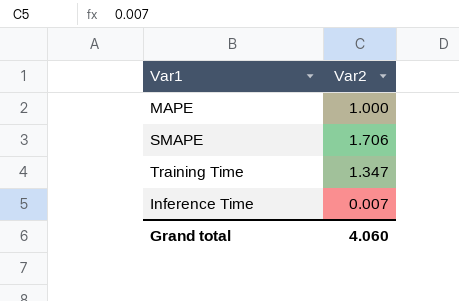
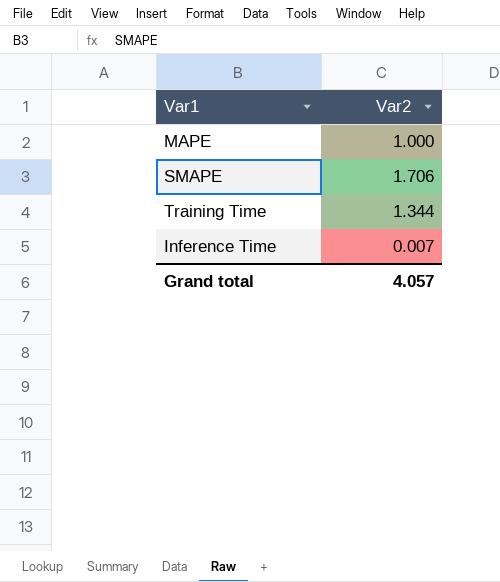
Training Time | Var2: 1.347 -> 1.344
Grand total | Var2: 4.060 -> 4.057

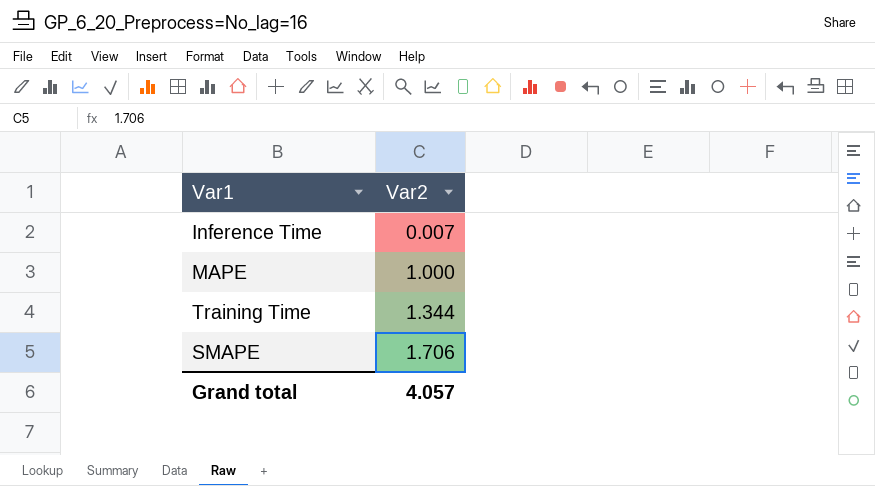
row order: none -> Var2 ascending

